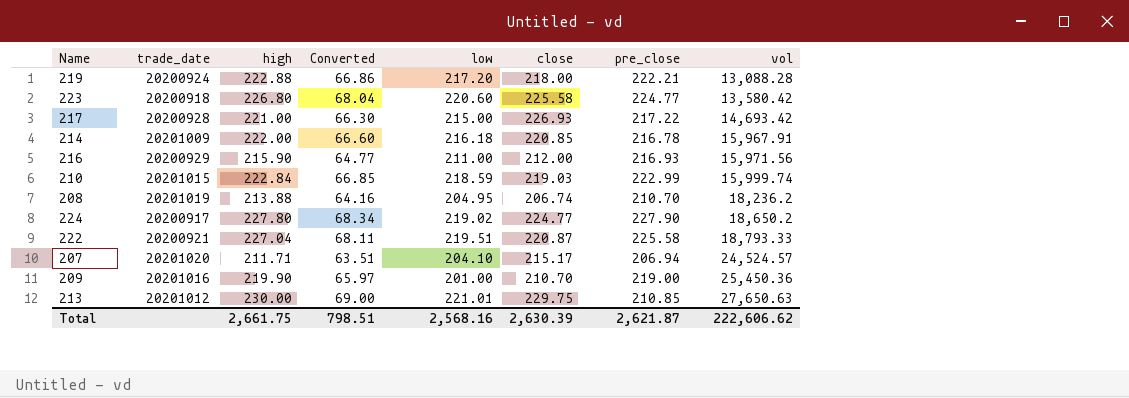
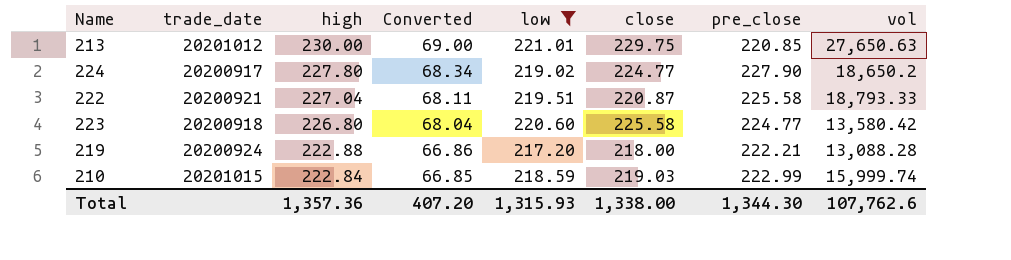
filter: none -> low >= 217.20
row order: vol ascending -> high descending
213 | pre_close: 210.85 -> 220.85
Total | high: 2,661.75 -> 1,357.36
Total | Converted: 798.51 -> 407.20
Total | low: 2,568.16 -> 1,315.93
Total | close: 2,630.39 -> 1,338.00
Total | pre_close: 2,621.87 -> 1,344.30
Total | vol: 222,606.62 -> 107,762.6

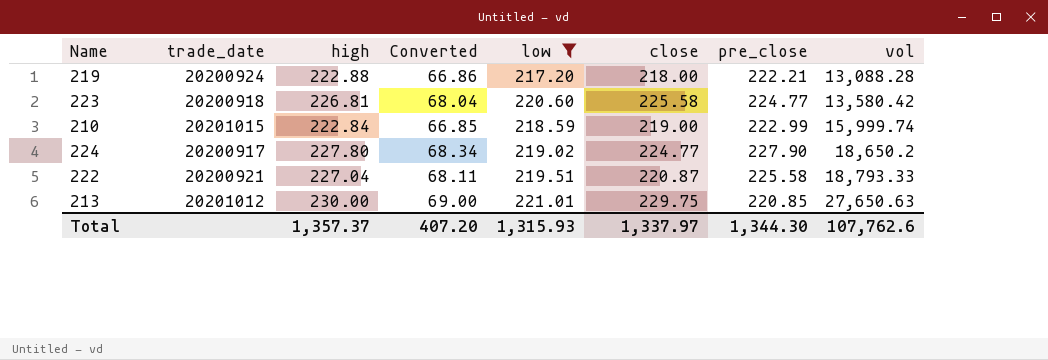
row order: high descending -> vol ascending
223 | high: 226.80 -> 226.81
210 | close: 219.03 -> 219.00
Total | high: 1,357.36 -> 1,357.37
Total | close: 1,338.00 -> 1,337.97

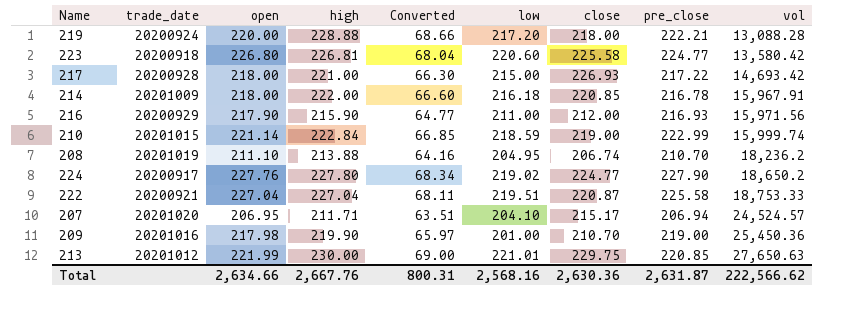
filter: low >= 217.20 -> none
column open | position: none -> 3
219 | high: 222.88 -> 228.88
219 | Converted: 66.86 -> 68.66
222 | vol: 18,793.33 -> 18,753.33
Total | high: 1,357.37 -> 2,667.76
Total | Converted: 407.20 -> 800.31
Total | low: 1,315.93 -> 2,568.16
Total | close: 1,337.97 -> 2,630.36
Total | pre_close: 1,344.30 -> 2,631.87
Total | vol: 107,762.6 -> 222,566.62

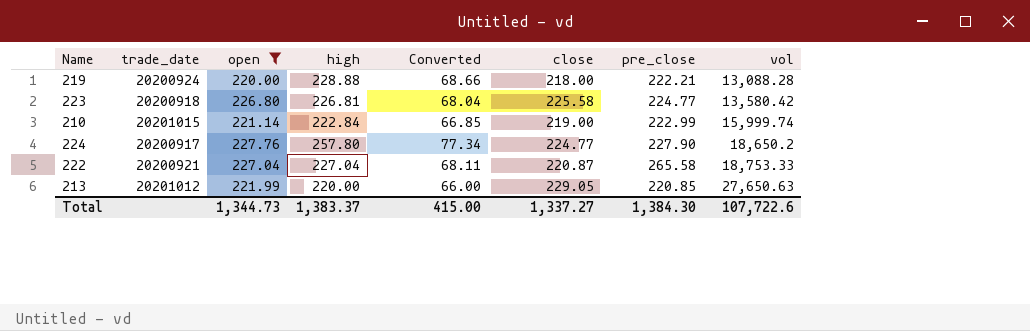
filter: none -> open >= 220.00
column low | position: 6 -> none
224 | high: 227.80 -> 257.80
224 | Converted: 68.34 -> 77.34
222 | pre_close: 225.58 -> 265.58
213 | high: 230.00 -> 220.00
213 | Converted: 69.00 -> 66.00
213 | close: 229.75 -> 229.05
Total | open: 2,634.66 -> 1,344.73
Total | high: 2,667.76 -> 1,383.37
Total | Converted: 800.31 -> 415.00
Total | close: 2,630.36 -> 1,337.27
Total | pre_close: 2,631.87 -> 1,384.30
Total | vol: 222,566.62 -> 107,722.6

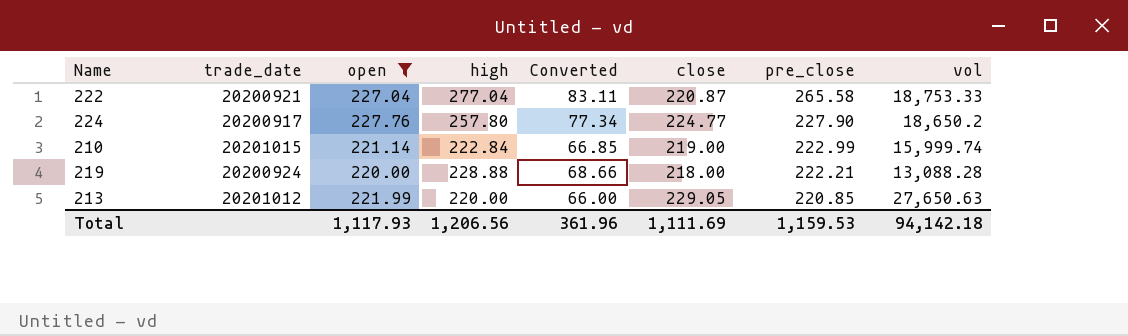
row order: vol ascending -> pre_close descending
row 223: 20200918 | 226.80 | 226.81 | 68.04 | 225.58 | 224.77 | 13,580.42 -> none
222 | high: 227.04 -> 277.04
222 | Converted: 68.11 -> 83.11
Total | open: 1,344.73 -> 1,117.93
Total | high: 1,383.37 -> 1,206.56
Total | Converted: 415.00 -> 361.96
Total | close: 1,337.27 -> 1,111.69
Total | pre_close: 1,384.30 -> 1,159.53
Total | vol: 107,722.6 -> 94,142.18

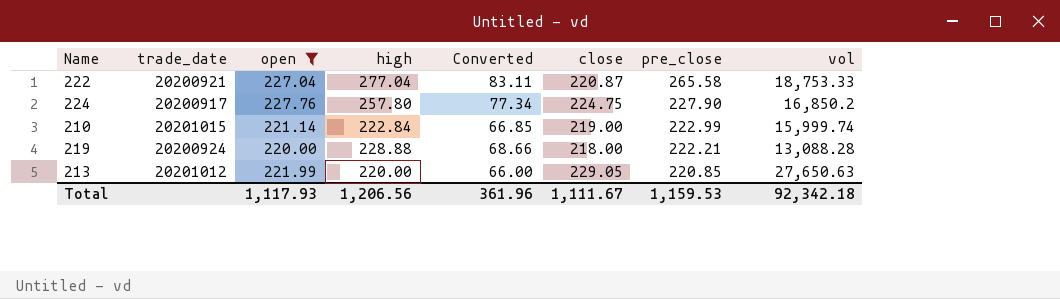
224 | close: 224.77 -> 224.75
224 | vol: 18,650.2 -> 16,850.2
Total | close: 1,111.69 -> 1,111.67
Total | vol: 94,142.18 -> 92,342.18

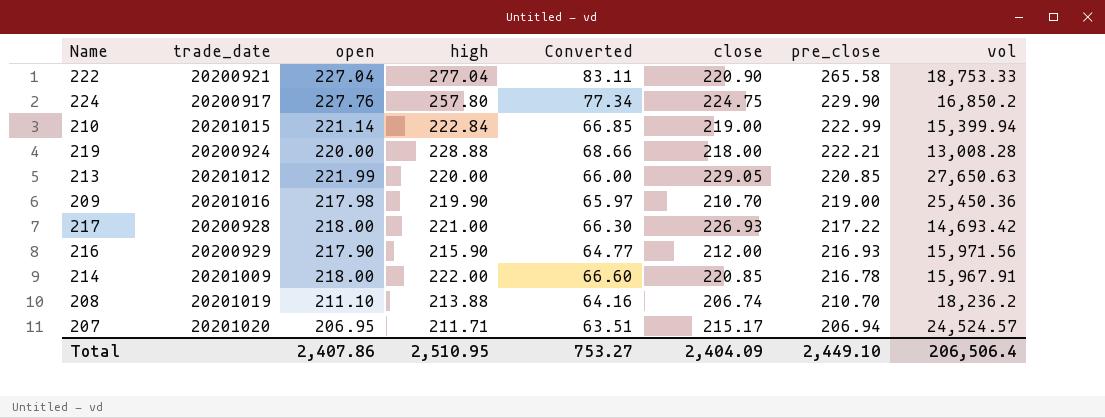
filter: open >= 220.00 -> none
222 | close: 220.87 -> 220.90
224 | pre_close: 227.90 -> 229.90
210 | vol: 15,999.74 -> 15,399.94
219 | vol: 13,088.28 -> 13,008.28
Total | open: 1,117.93 -> 2,407.86
Total | high: 1,206.56 -> 2,510.95
Total | Converted: 361.96 -> 753.27
Total | close: 1,111.67 -> 2,404.09
Total | pre_close: 1,159.53 -> 2,449.10
Total | vol: 92,342.18 -> 206,506.4

